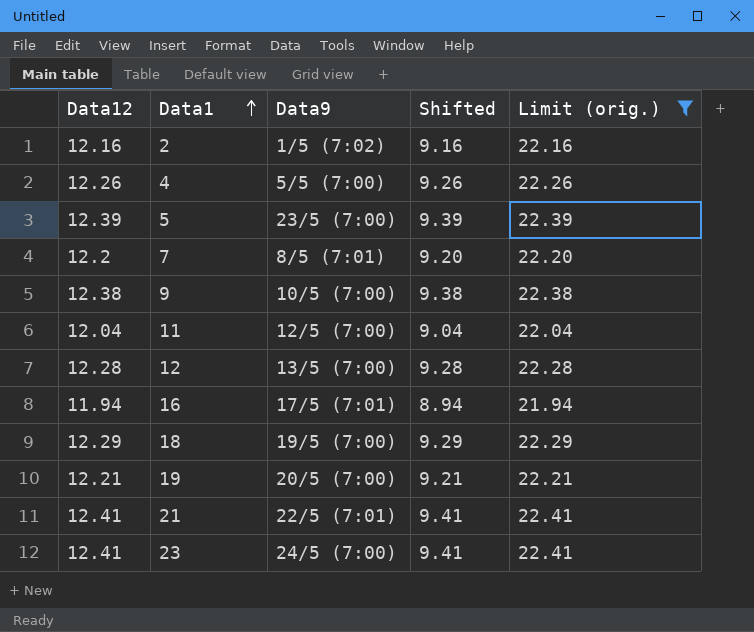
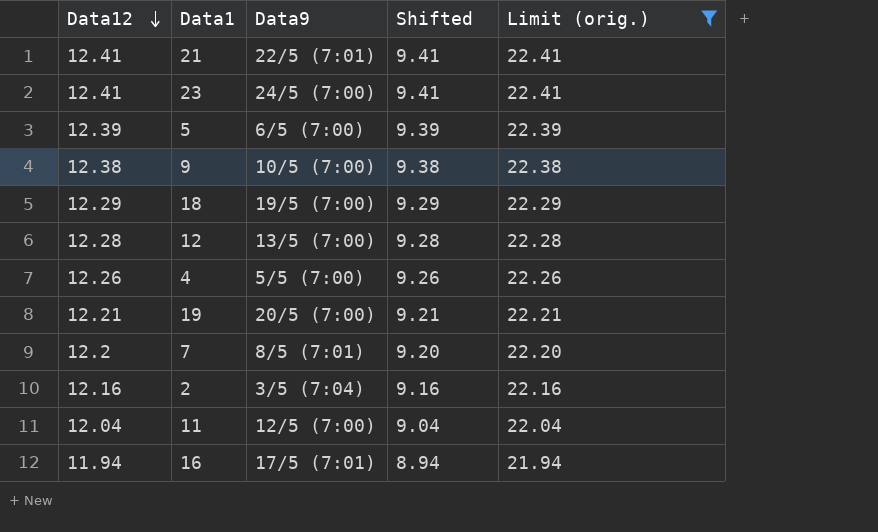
row order: Data1 ascending -> Data12 descending
5 | Data9: 23/5 (7:00) -> 6/5 (7:00)
2 | Data9: 1/5 (7:02) -> 3/5 (7:04)

